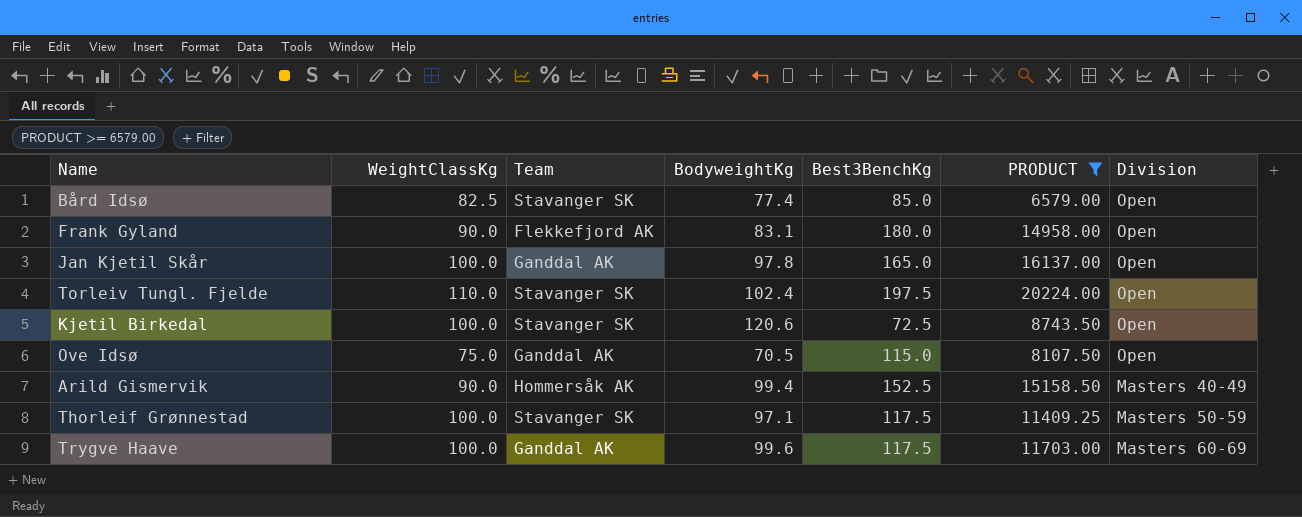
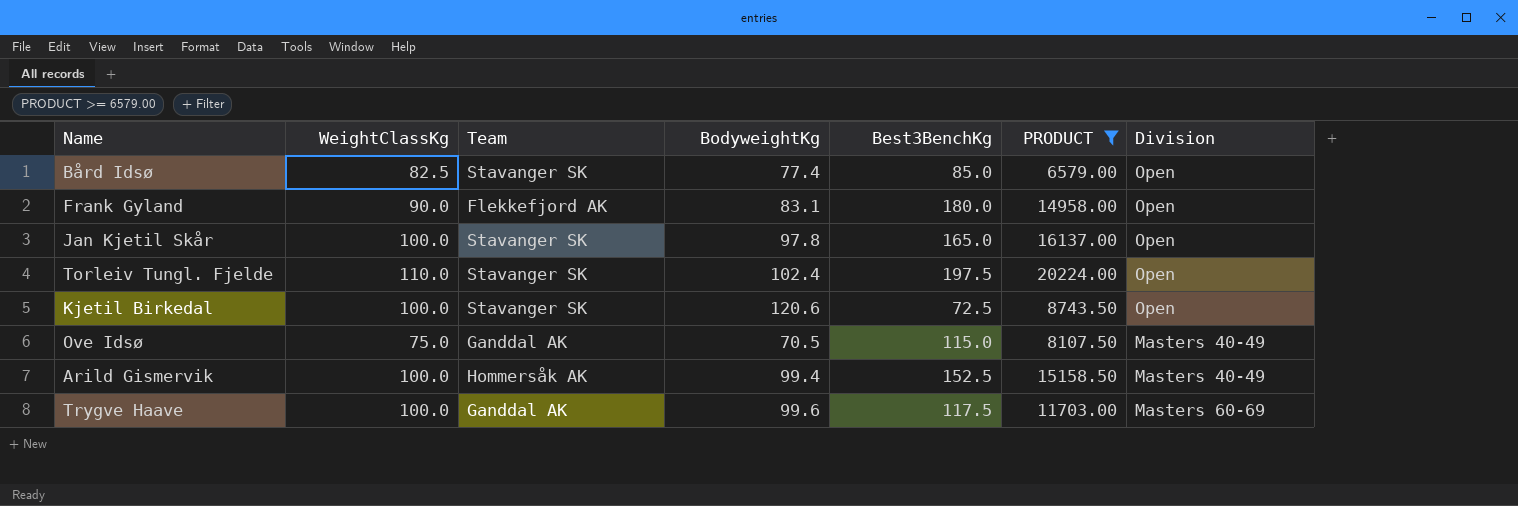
row Thorleif Grønnestad: 100.0 | Stavanger SK | 97.1 | 117.5 | 11409.25 | Masters 50-59 -> none
Jan Kjetil Skår | Team: Ganddal AK -> Stavanger SK
Ove Idsø | Division: Open -> Masters 40-49
Arild Gismervik | WeightClassKg: 90.0 -> 100.0

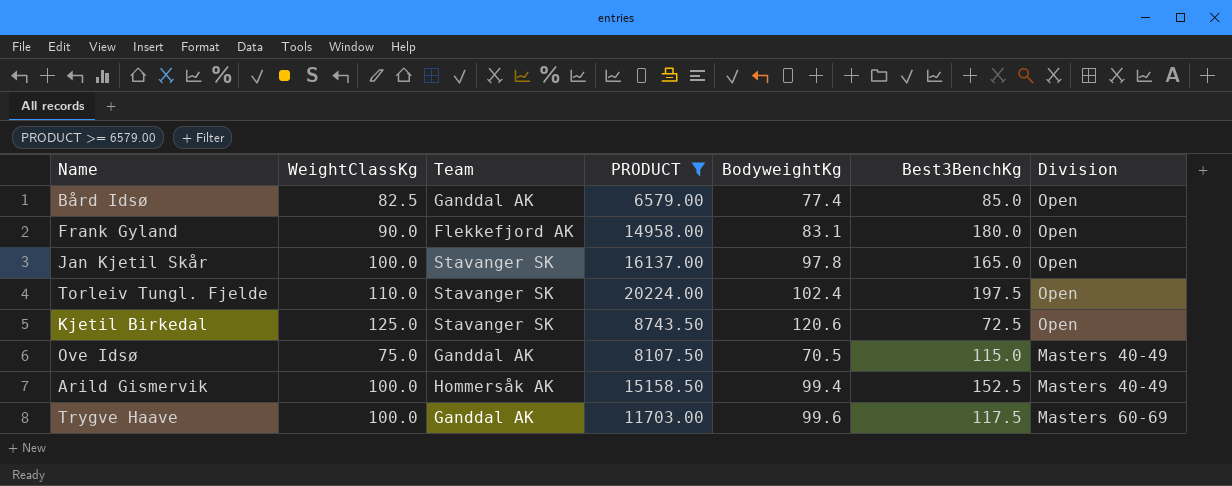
column PRODUCT | position: 6 -> 4
Bård Idsø | Team: Stavanger SK -> Ganddal AK
Kjetil Birkedal | WeightClassKg: 100.0 -> 125.0

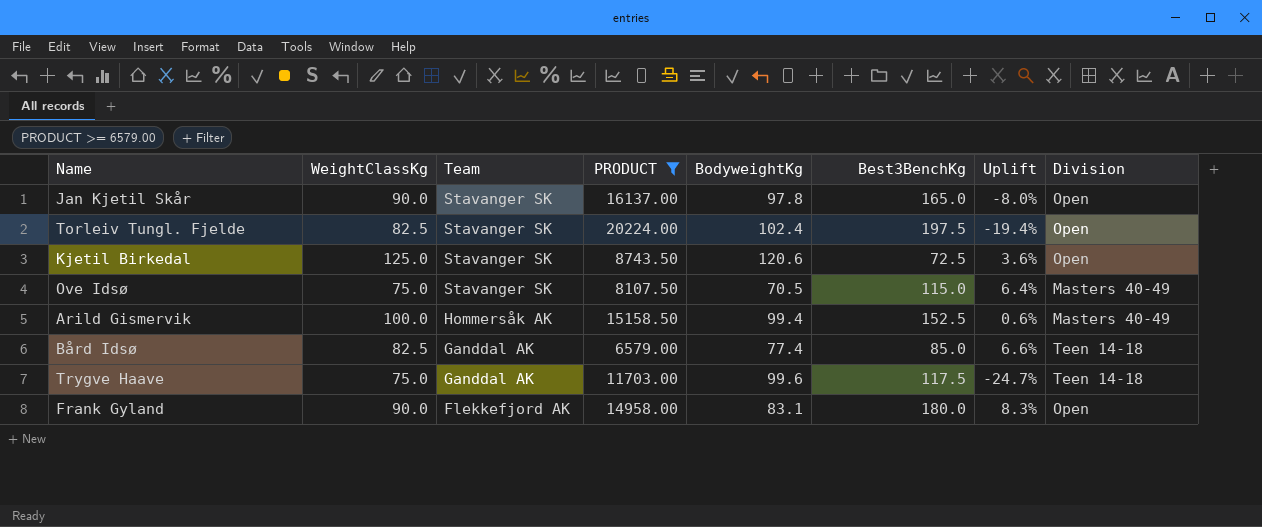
row order: none -> Team descending
column Uplift | formula: none -> ([WeightClassKg] - [BodyweightKg]) / [BodyweightKg]
Jan Kjetil Skår | WeightClassKg: 100.0 -> 90.0
Torleiv Tungl. Fjelde | WeightClassKg: 110.0 -> 82.5
Ove Idsø | Team: Ganddal AK -> Stavanger SK
Bård Idsø | Division: Open -> Teen 14-18
Trygve Haave | WeightClassKg: 100.0 -> 75.0
Trygve Haave | Division: Masters 60-69 -> Teen 14-18

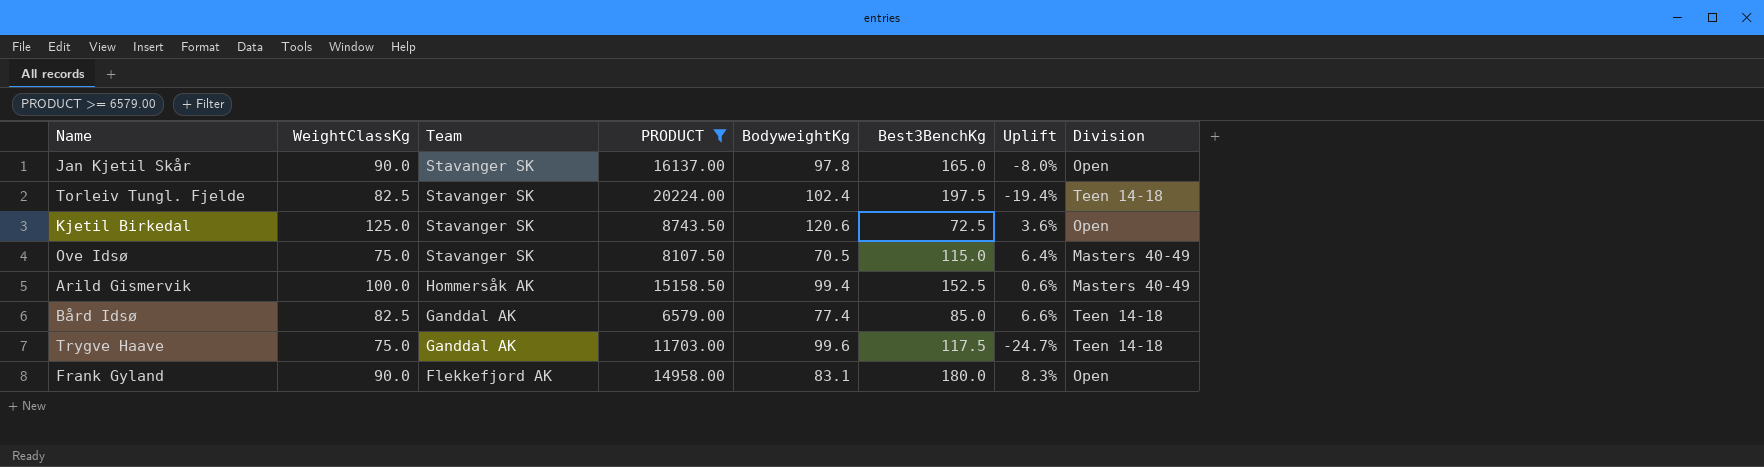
Torleiv Tungl. Fjelde | Division: Open -> Teen 14-18

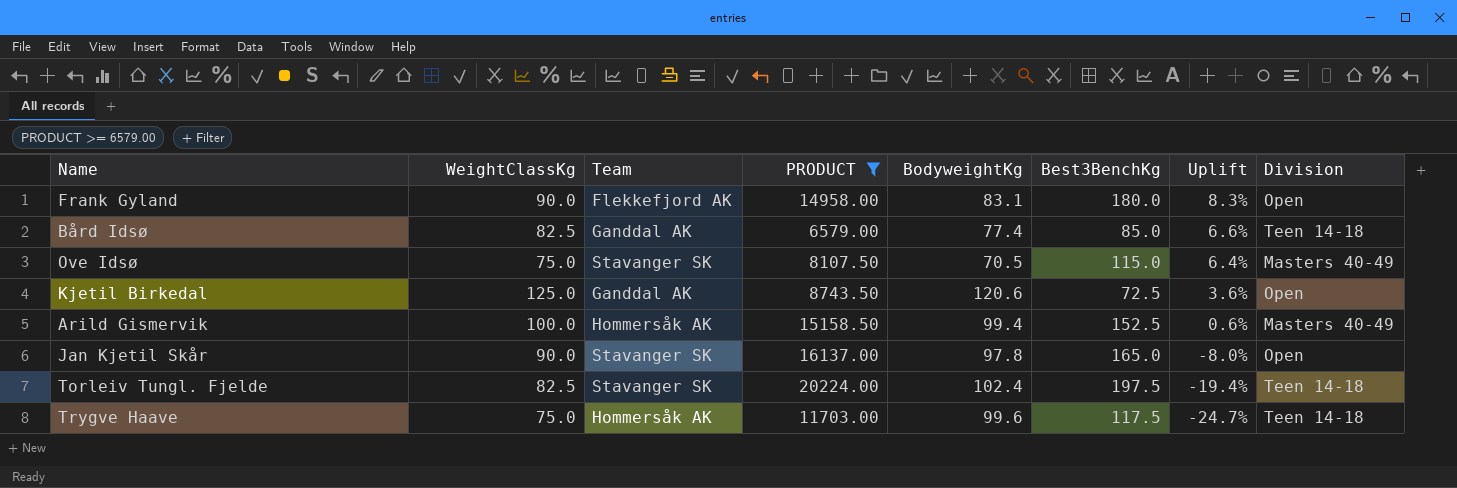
row order: Team descending -> Uplift descending
Kjetil Birkedal | Team: Stavanger SK -> Ganddal AK
Trygve Haave | Team: Ganddal AK -> Hommersåk AK

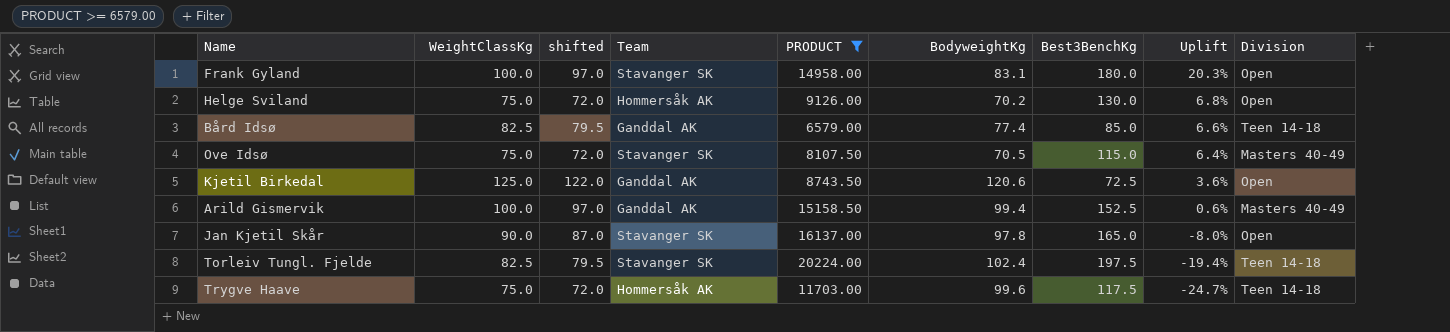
column shifted | formula: none -> [WeightClassKg] - 3
Frank Gyland | WeightClassKg: 90.0 -> 100.0
Frank Gyland | Team: Flekkefjord AK -> Stavanger SK
Frank Gyland | Uplift: 8.3% -> 20.3%
row Helge Sviland: none -> 75.0 | 72.0 | Hommersåk AK | 9126.00 | 70.2 | 130.0 | 6.8% | Open
Arild Gismervik | Team: Hommersåk AK -> Ganddal AK

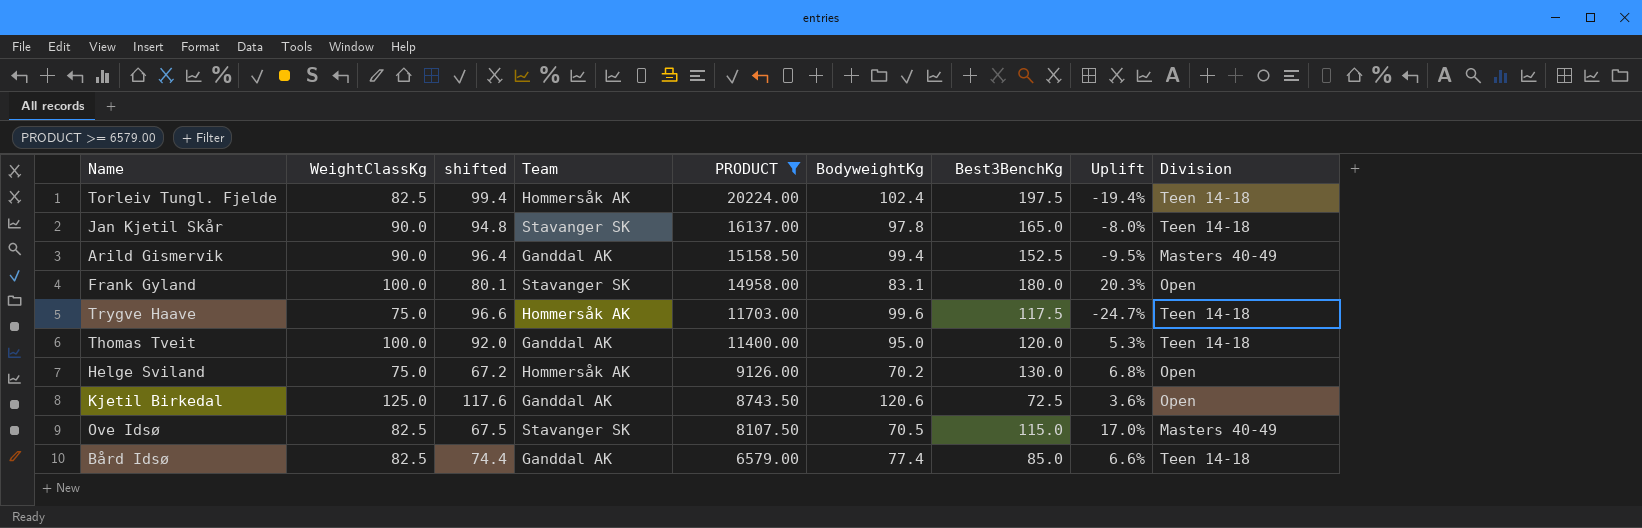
row order: Uplift descending -> PRODUCT descending
column shifted | formula: [WeightClassKg] - 3 -> [BodyweightKg] - 3
Torleiv Tungl. Fjelde | Team: Stavanger SK -> Hommersåk AK
Jan Kjetil Skår | Division: Open -> Teen 14-18
Arild Gismervik | WeightClassKg: 100.0 -> 90.0
Arild Gismervik | Uplift: 0.6% -> -9.5%
row Thomas Tveit: none -> 100.0 | 92.0 | Ganddal AK | 11400.00 | 95.0 | 120.0 | 5.3% | Teen 14-18
Ove Idsø | WeightClassKg: 75.0 -> 82.5
Ove Idsø | Uplift: 6.4% -> 17.0%

